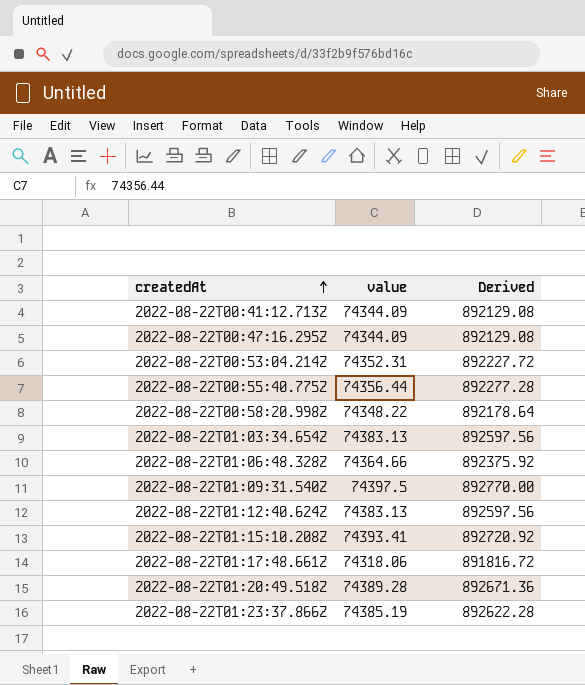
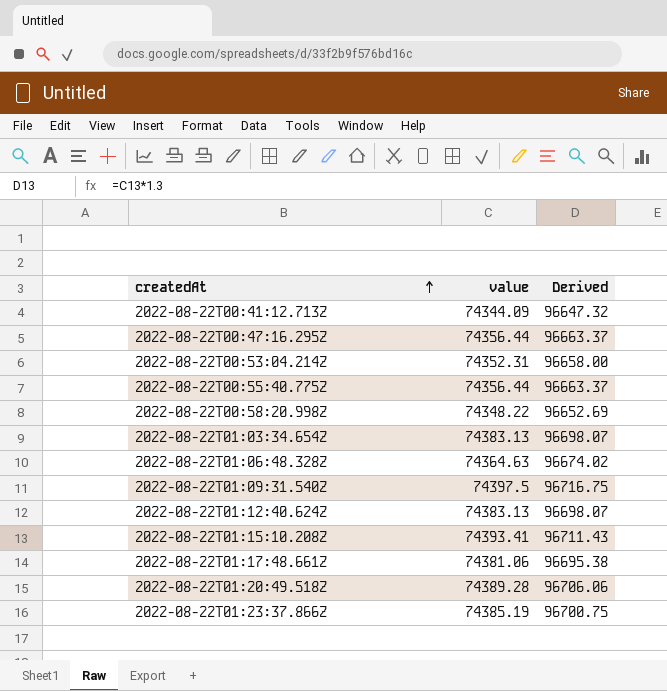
column Derived | formula: [value] * 12 -> [value] * 1.3
2022-08-22T00:47:16.295Z | value: 74344.09 -> 74356.44
2022-08-22T01:06:48.328Z | value: 74364.66 -> 74364.63
2022-08-22T01:17:48.661Z | value: 74318.06 -> 74381.06

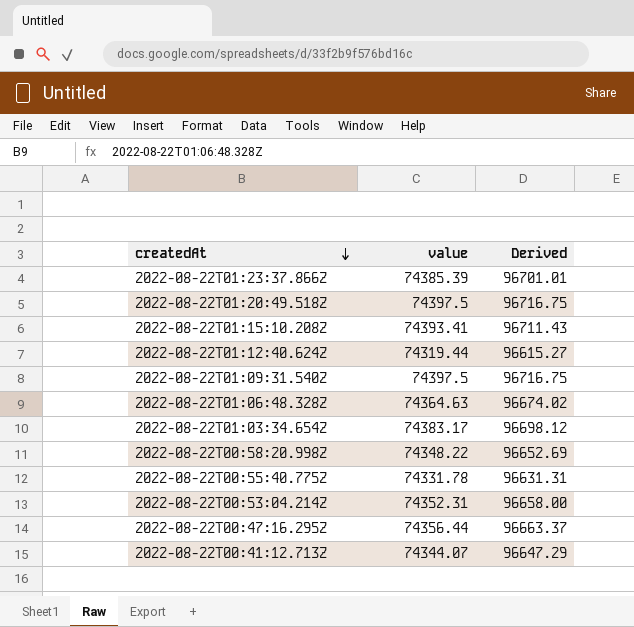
row order: createdAt ascending -> createdAt descending
row 2022-08-22T01:17:48.661Z: 74381.06 | 96695.38 -> none
2022-08-22T01:23:37.866Z | value: 74385.19 -> 74385.39
2022-08-22T01:23:37.866Z | Derived: 96700.75 -> 96701.01
2022-08-22T01:20:49.518Z | value: 74389.28 -> 74397.5
2022-08-22T01:20:49.518Z | Derived: 96706.06 -> 96716.75
2022-08-22T01:12:40.624Z | value: 74383.13 -> 74319.44
2022-08-22T01:12:40.624Z | Derived: 96698.07 -> 96615.27
2022-08-22T01:03:34.654Z | value: 74383.13 -> 74383.17
2022-08-22T01:03:34.654Z | Derived: 96698.07 -> 96698.12
2022-08-22T00:55:40.775Z | value: 74356.44 -> 74331.78
2022-08-22T00:55:40.775Z | Derived: 96663.37 -> 96631.31
2022-08-22T00:41:12.713Z | value: 74344.09 -> 74344.07
2022-08-22T00:41:12.713Z | Derived: 96647.32 -> 96647.29

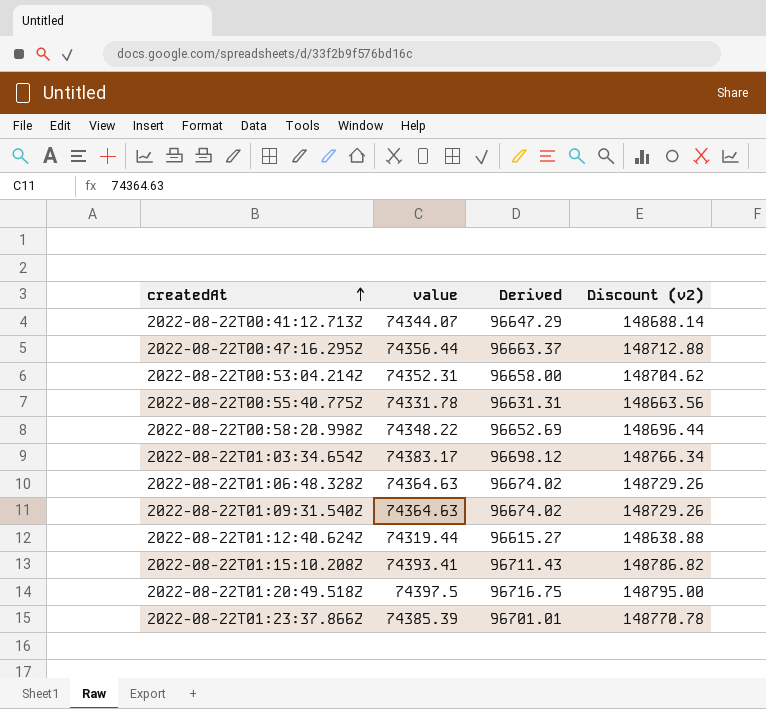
row order: createdAt descending -> createdAt ascending
column Discount (v2) | formula: none -> [value] * 2
2022-08-22T01:09:31.540Z | value: 74397.5 -> 74364.63
2022-08-22T01:09:31.540Z | Derived: 96716.75 -> 96674.02

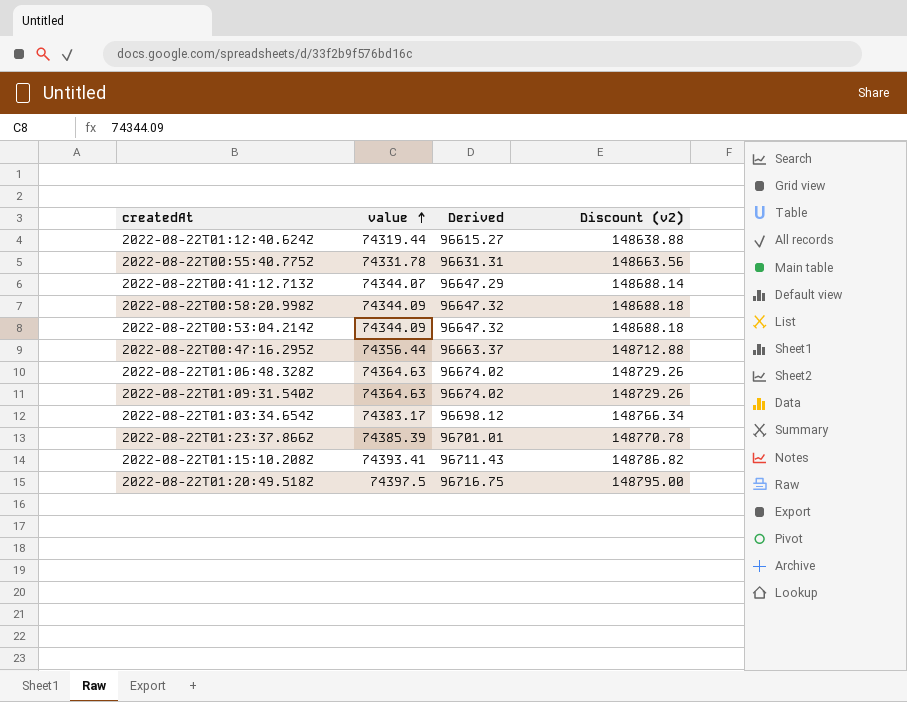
row order: createdAt ascending -> value ascending
2022-08-22T00:58:20.998Z | value: 74348.22 -> 74344.09
2022-08-22T00:58:20.998Z | Derived: 96652.69 -> 96647.32
2022-08-22T00:58:20.998Z | Discount (v2): 148696.44 -> 148688.18
2022-08-22T00:53:04.214Z | value: 74352.31 -> 74344.09
2022-08-22T00:53:04.214Z | Derived: 96658.00 -> 96647.32
2022-08-22T00:53:04.214Z | Discount (v2): 148704.62 -> 148688.18

